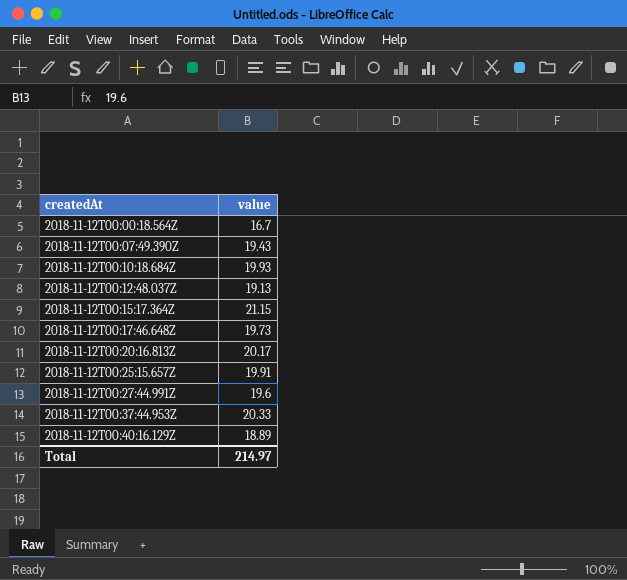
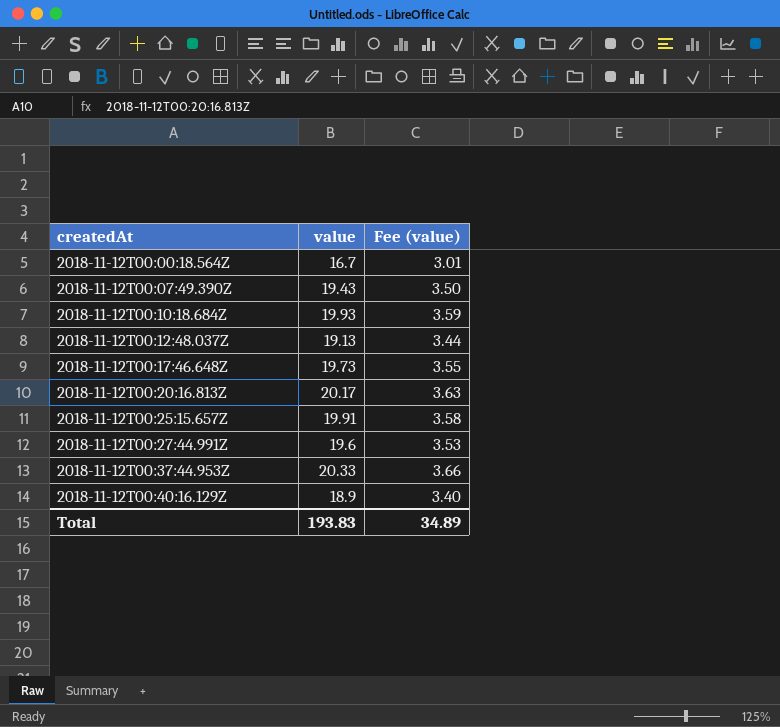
column Fee (value) | formula: none -> [value] * 0.18
row 2018-11-12T00:15:17.364Z: 21.15 -> none
2018-11-12T00:40:16.129Z | value: 18.89 -> 18.9
Total | value: 214.97 -> 193.83

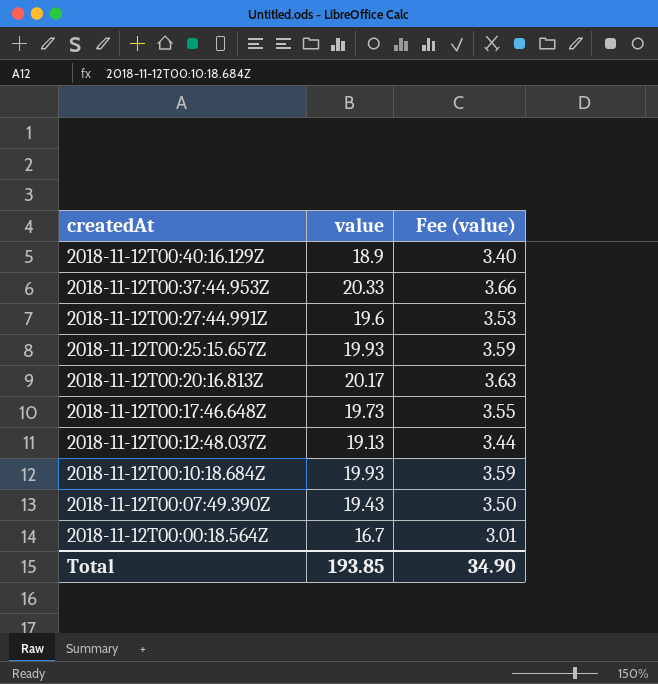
row order: createdAt ascending -> createdAt descending
2018-11-12T00:25:15.657Z | value: 19.91 -> 19.93
2018-11-12T00:25:15.657Z | Fee (value): 3.58 -> 3.59
Total | value: 193.83 -> 193.85
Total | Fee (value): 34.89 -> 34.90

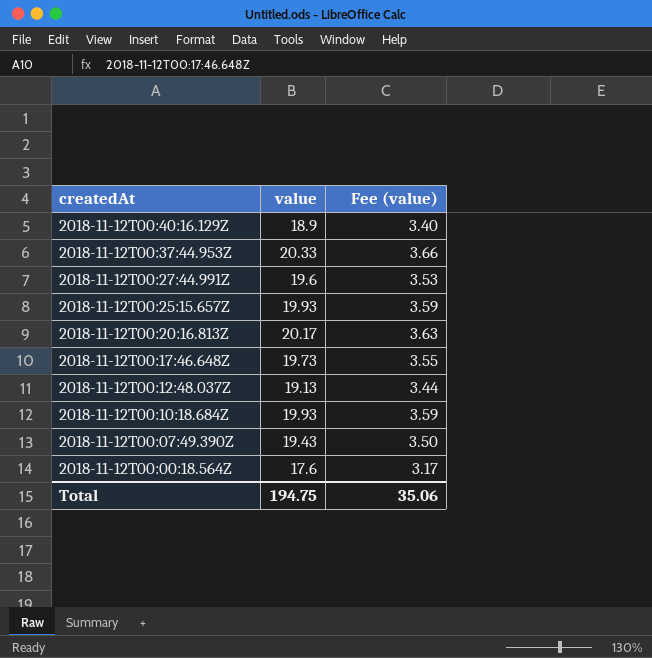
2018-11-12T00:00:18.564Z | value: 16.7 -> 17.6
2018-11-12T00:00:18.564Z | Fee (value): 3.01 -> 3.17
Total | value: 193.85 -> 194.75
Total | Fee (value): 34.90 -> 35.06

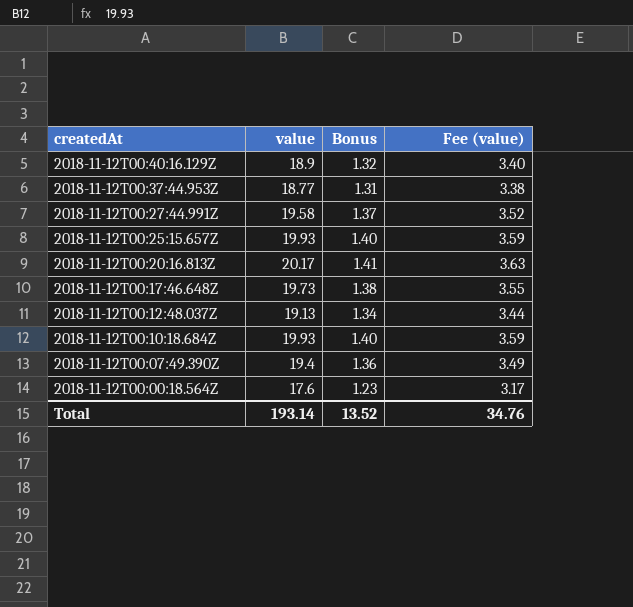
column Bonus | formula: none -> [value] * 0.07
2018-11-12T00:37:44.953Z | value: 20.33 -> 18.77
2018-11-12T00:37:44.953Z | Fee (value): 3.66 -> 3.38
2018-11-12T00:27:44.991Z | value: 19.6 -> 19.58
2018-11-12T00:27:44.991Z | Fee (value): 3.53 -> 3.52
2018-11-12T00:07:49.390Z | value: 19.43 -> 19.4
2018-11-12T00:07:49.390Z | Fee (value): 3.50 -> 3.49
Total | value: 194.75 -> 193.14
Total | Fee (value): 35.06 -> 34.76

